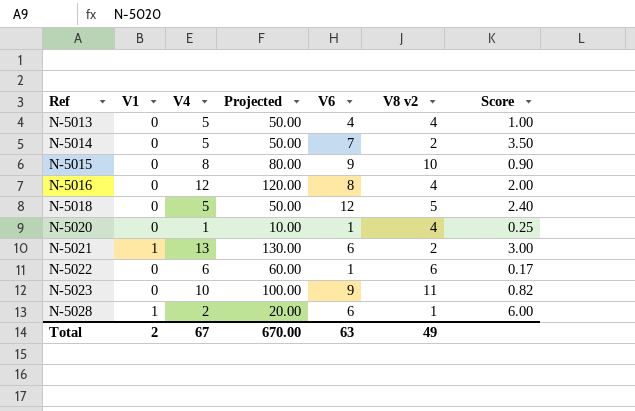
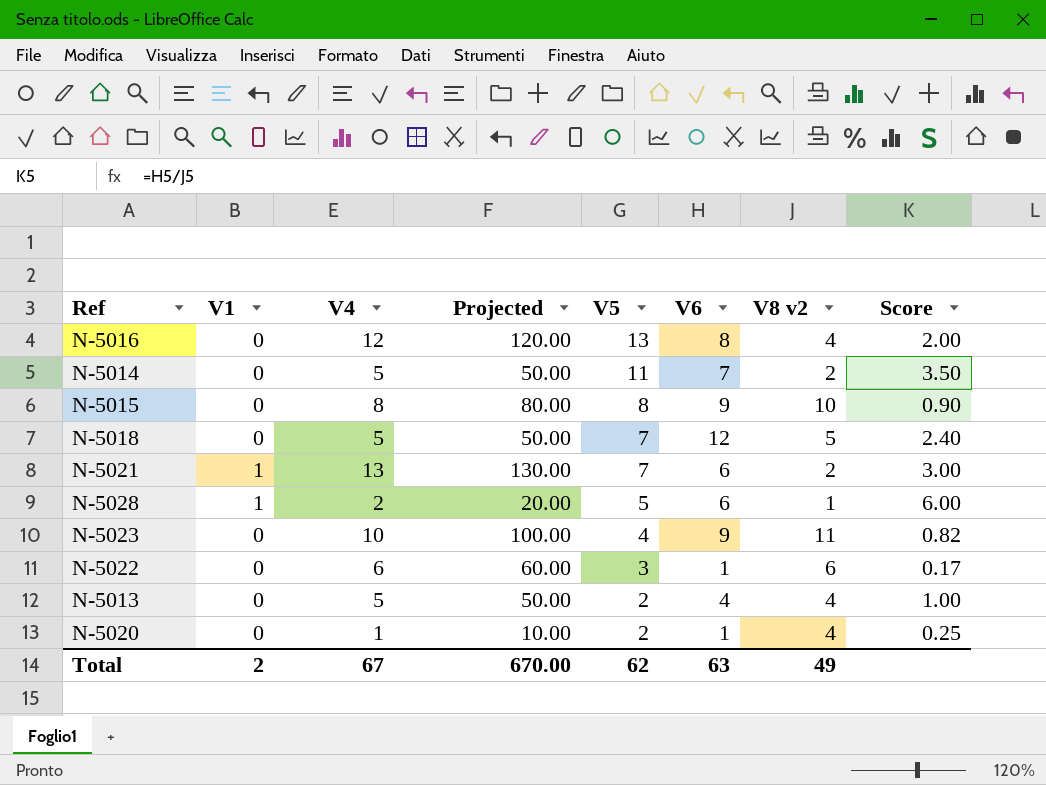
row order: Ref ascending -> V5 descending
column V5 | position: none -> 5

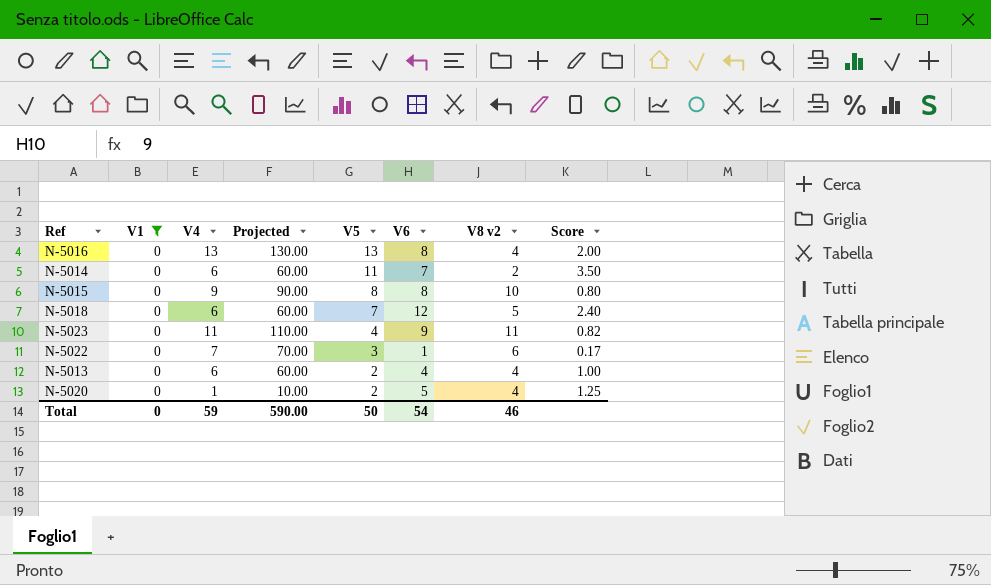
filter: none -> V1 = 0
N-5016 | V4: 12 -> 13
N-5016 | Projected: 120.00 -> 130.00
N-5014 | V4: 5 -> 6
N-5014 | Projected: 50.00 -> 60.00
N-5015 | V4: 8 -> 9
N-5015 | Projected: 80.00 -> 90.00
N-5015 | V6: 9 -> 8
N-5015 | Score: 0.90 -> 0.80
N-5018 | V4: 5 -> 6
N-5018 | Projected: 50.00 -> 60.00
N-5023 | V4: 10 -> 11
N-5023 | Projected: 100.00 -> 110.00
N-5022 | V4: 6 -> 7
N-5022 | Projected: 60.00 -> 70.00
N-5013 | V4: 5 -> 6
N-5013 | Projected: 50.00 -> 60.00
N-5020 | V6: 1 -> 5
N-5020 | Score: 0.25 -> 1.25
Total | V1: 2 -> 0
Total | V4: 67 -> 59
Total | Projected: 670.00 -> 590.00
Total | V5: 62 -> 50
Total | V6: 63 -> 54
Total | V8 v2: 49 -> 46

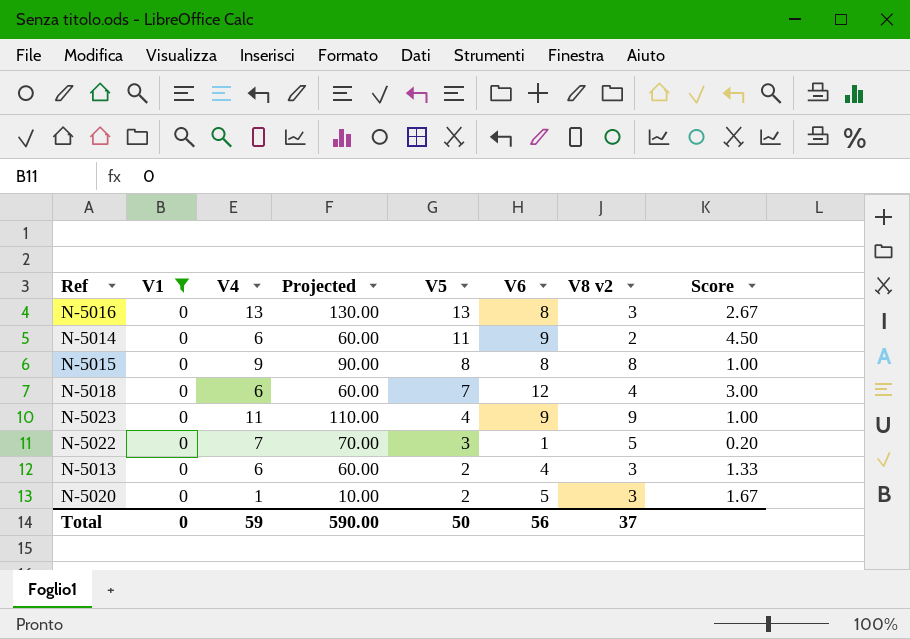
N-5016 | V8 v2: 4 -> 3
N-5016 | Score: 2.00 -> 2.67
N-5014 | V6: 7 -> 9
N-5014 | Score: 3.50 -> 4.50
N-5015 | V8 v2: 10 -> 8
N-5015 | Score: 0.80 -> 1.00
N-5018 | V8 v2: 5 -> 4
N-5018 | Score: 2.40 -> 3.00
N-5023 | V8 v2: 11 -> 9
N-5023 | Score: 0.82 -> 1.00
N-5022 | V8 v2: 6 -> 5
N-5022 | Score: 0.17 -> 0.20
N-5013 | V8 v2: 4 -> 3
N-5013 | Score: 1.00 -> 1.33
N-5020 | V8 v2: 4 -> 3
N-5020 | Score: 1.25 -> 1.67
Total | V6: 54 -> 56
Total | V8 v2: 46 -> 37

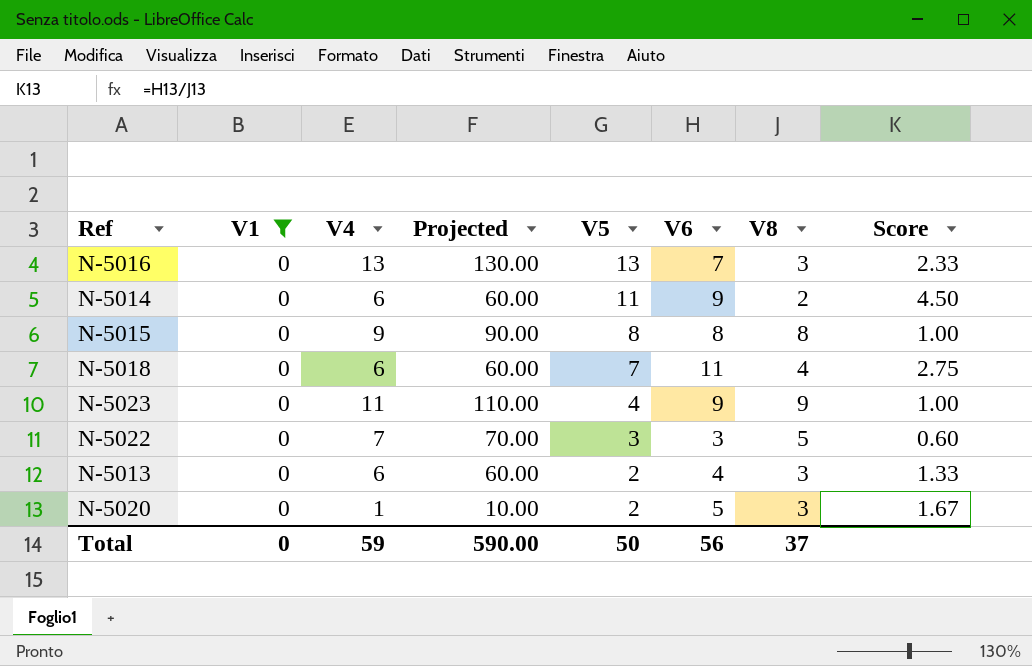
column name: V8 v2 -> V8
N-5016 | V6: 8 -> 7
N-5016 | Score: 2.67 -> 2.33
N-5018 | V6: 12 -> 11
N-5018 | Score: 3.00 -> 2.75
N-5022 | V6: 1 -> 3
N-5022 | Score: 0.20 -> 0.60

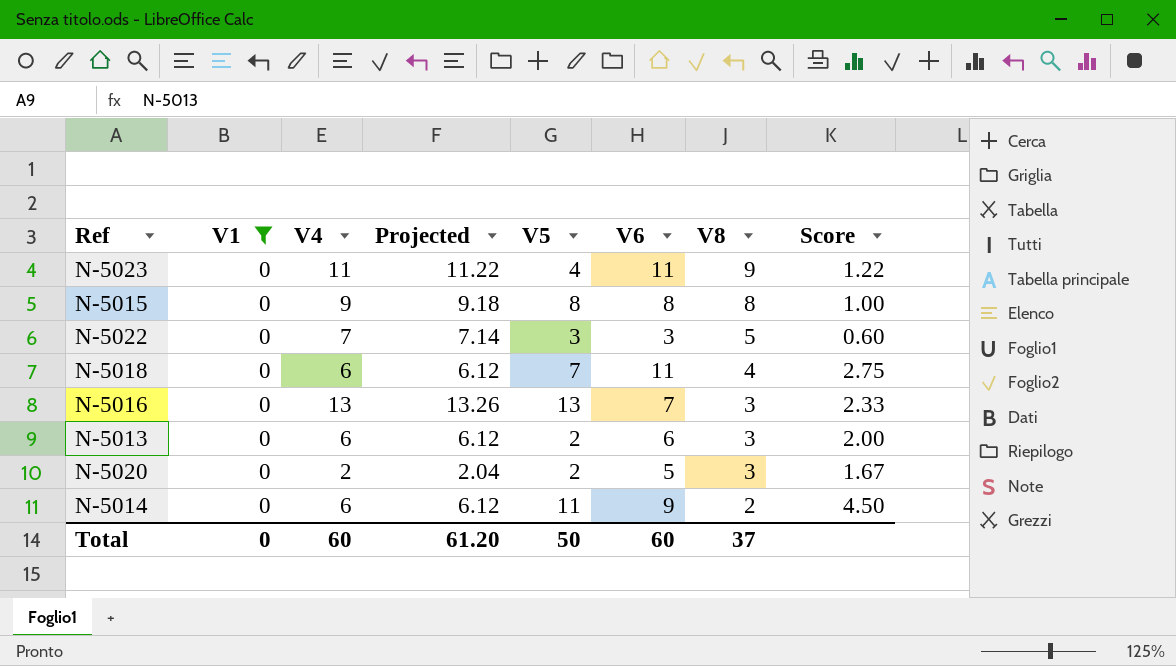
row order: V5 descending -> V8 descending
column Projected | formula: [V4] * 10 -> [V4] * 1.02
N-5023 | V6: 9 -> 11
N-5023 | Score: 1.00 -> 1.22
N-5013 | V6: 4 -> 6
N-5013 | Score: 1.33 -> 2.00
N-5020 | V4: 1 -> 2
Total | V4: 59 -> 60
Total | Projected: 590.00 -> 61.20
Total | V6: 56 -> 60

